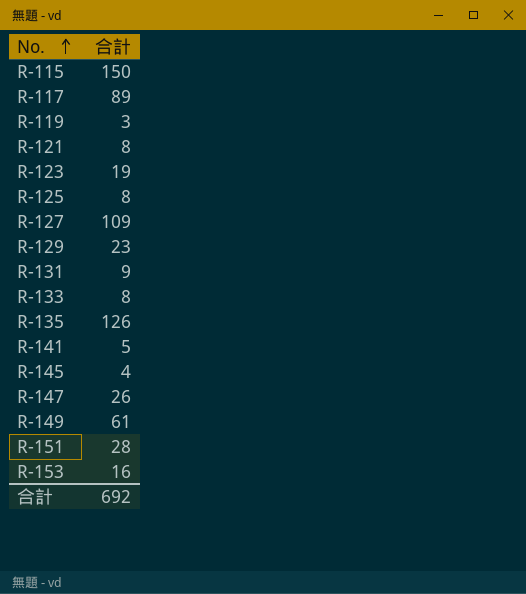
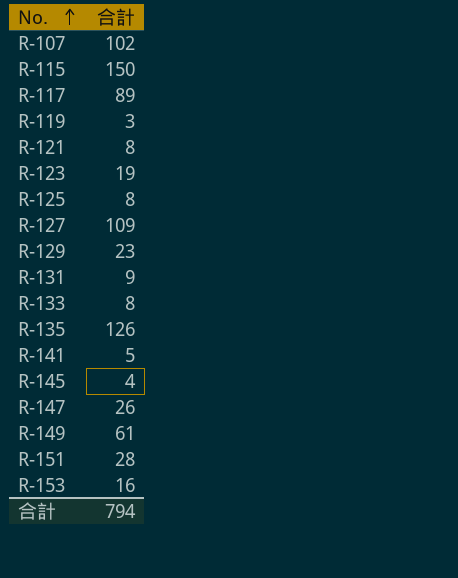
row R-107: none -> 102
合計 | 合計: 692 -> 794

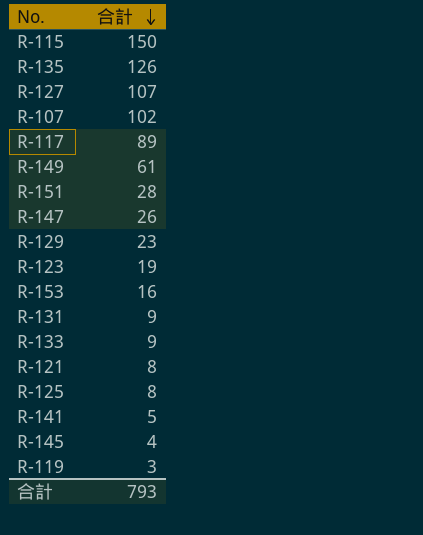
row order: No. ascending -> 合計 descending
R-127 | 合計: 109 -> 107
R-133 | 合計: 8 -> 9
合計 | 合計: 794 -> 793

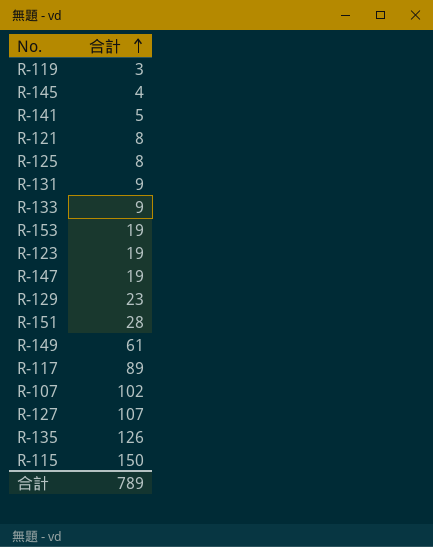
row order: 合計 descending -> 合計 ascending
R-153 | 合計: 16 -> 19
R-147 | 合計: 26 -> 19
合計 | 合計: 793 -> 789

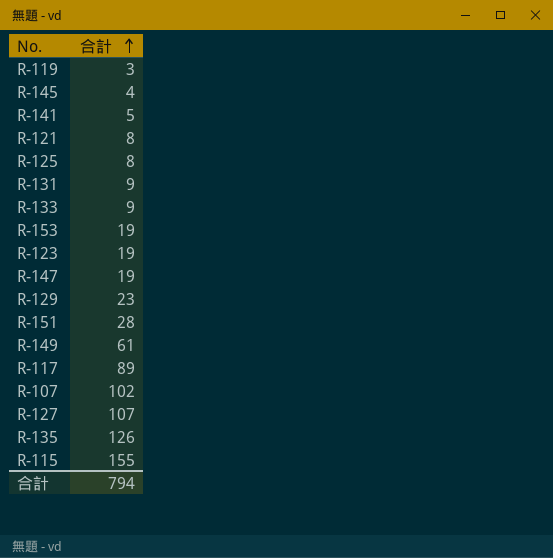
R-115 | 合計: 150 -> 155
合計 | 合計: 789 -> 794

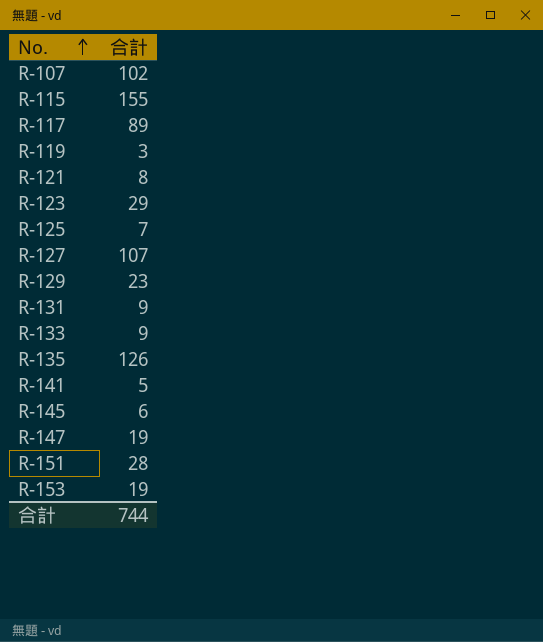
row order: 合計 ascending -> No. ascending
row R-149: 61 -> none
R-123 | 合計: 19 -> 29
R-125 | 合計: 8 -> 7
R-145 | 合計: 4 -> 6
合計 | 合計: 794 -> 744

